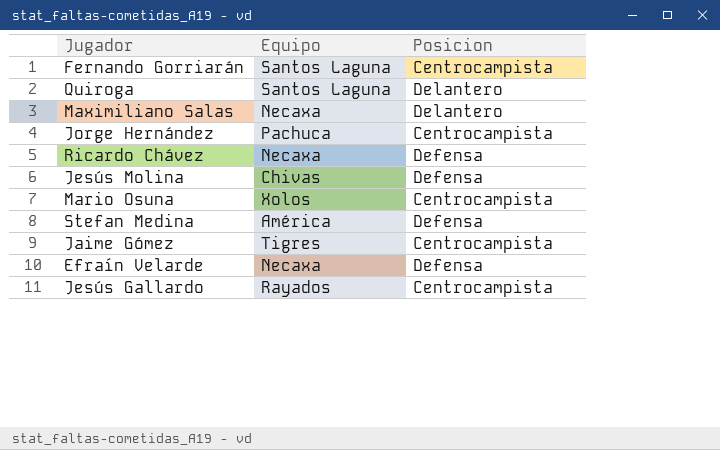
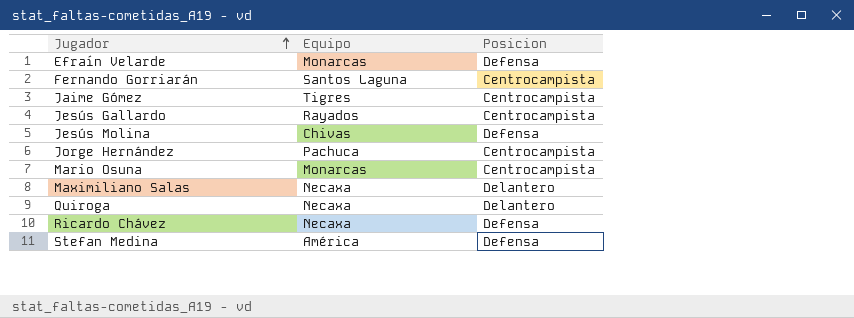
row order: none -> Jugador ascending
Efraín Velarde | Equipo: Necaxa -> Monarcas
Mario Osuna | Equipo: Xolos -> Monarcas
Quiroga | Equipo: Santos Laguna -> Necaxa

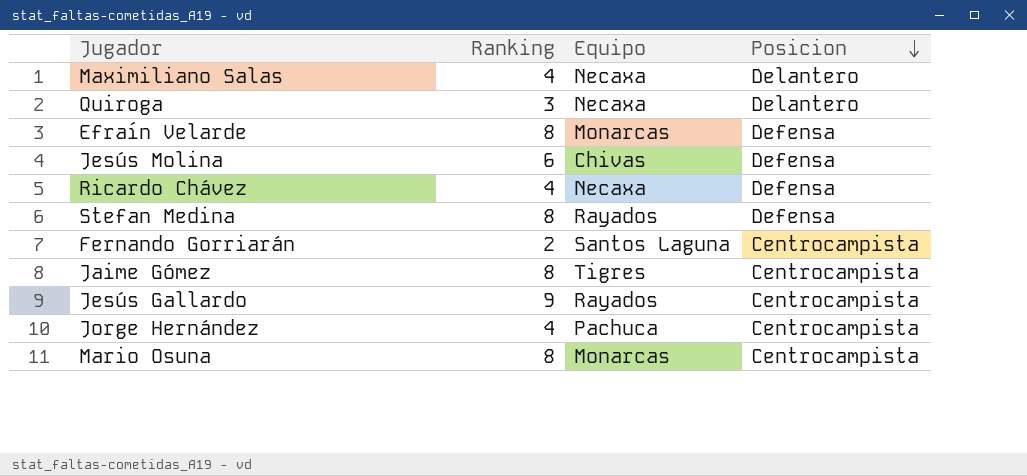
row order: Jugador ascending -> Posicion descending
column Ranking | position: none -> 2
Stefan Medina | Equipo: América -> Rayados

